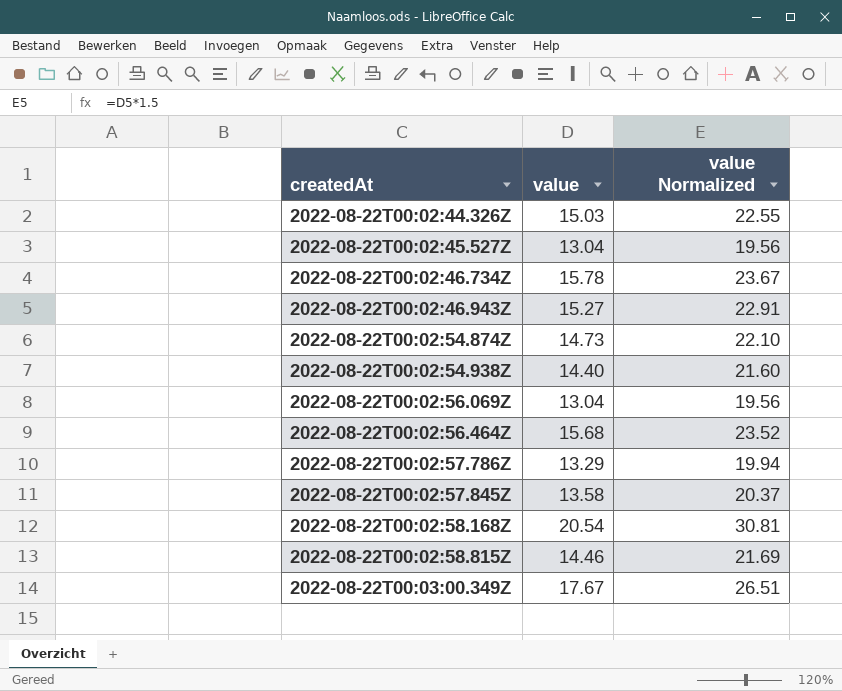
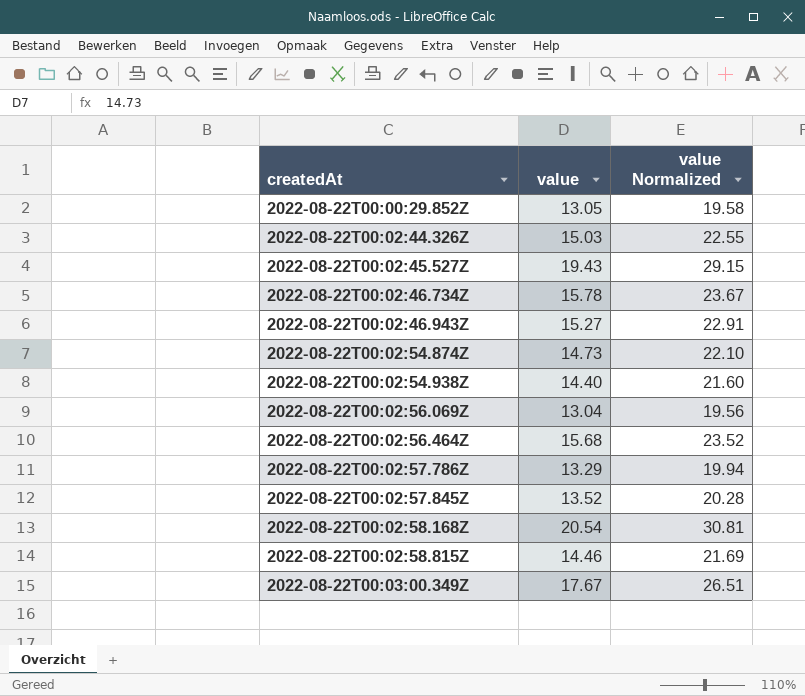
row 2022-08-22T00:00:29.852Z: none -> 13.05 | 19.58
2022-08-22T00:02:45.527Z | value: 13.04 -> 19.43
2022-08-22T00:02:45.527Z | value Normalized: 19.56 -> 29.15
2022-08-22T00:02:57.845Z | value: 13.58 -> 13.52
2022-08-22T00:02:57.845Z | value Normalized: 20.37 -> 20.28

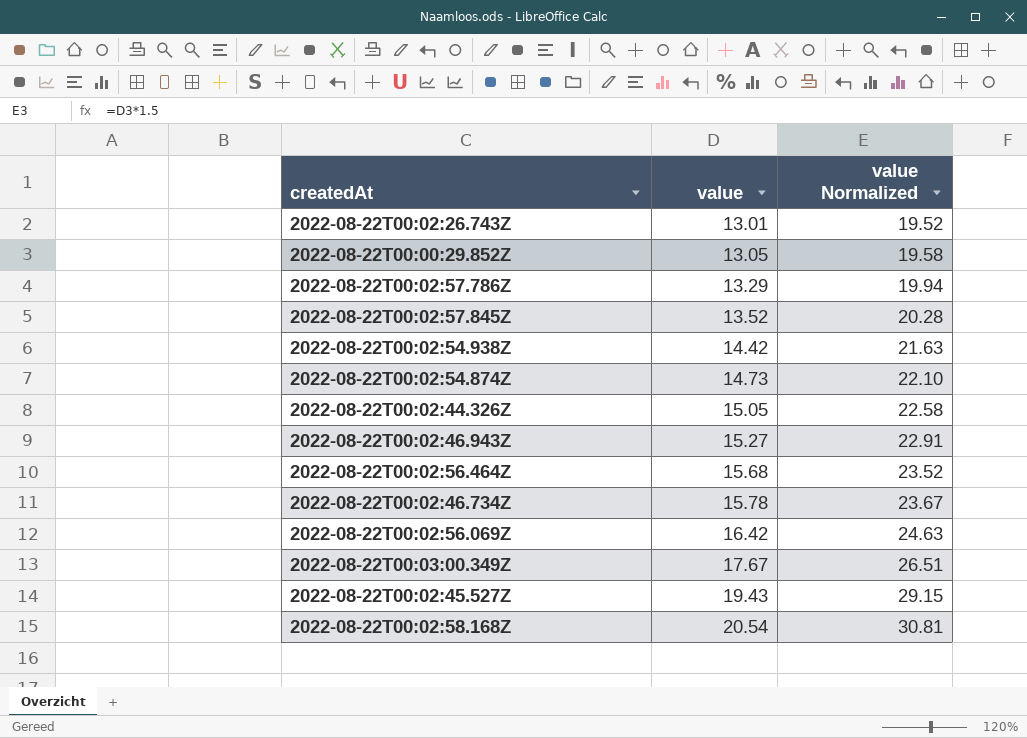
row order: createdAt ascending -> value ascending
row 2022-08-22T00:02:58.815Z: 14.46 | 21.69 -> none
row 2022-08-22T00:02:26.743Z: none -> 13.01 | 19.52
2022-08-22T00:02:54.938Z | value: 14.40 -> 14.42
2022-08-22T00:02:54.938Z | value Normalized: 21.60 -> 21.63
2022-08-22T00:02:44.326Z | value: 15.03 -> 15.05
2022-08-22T00:02:44.326Z | value Normalized: 22.55 -> 22.58
2022-08-22T00:02:56.069Z | value: 13.04 -> 16.42
2022-08-22T00:02:56.069Z | value Normalized: 19.56 -> 24.63

